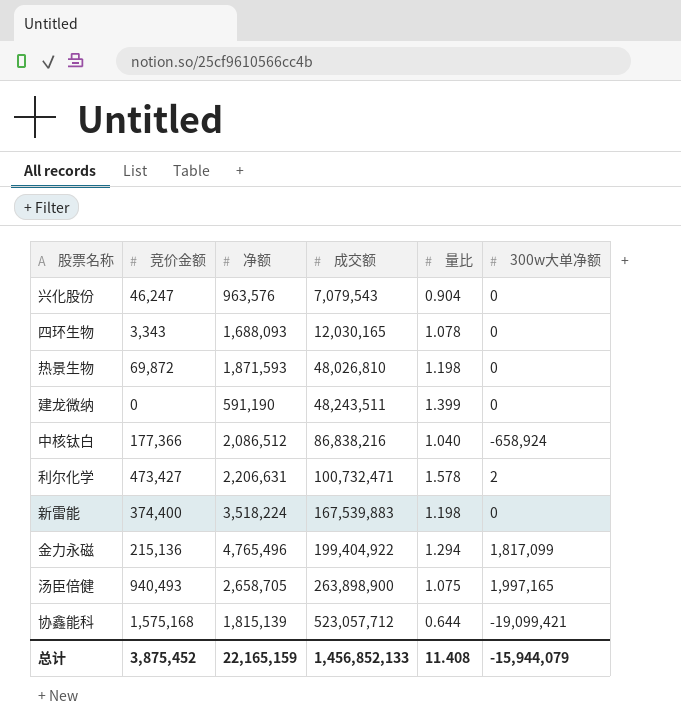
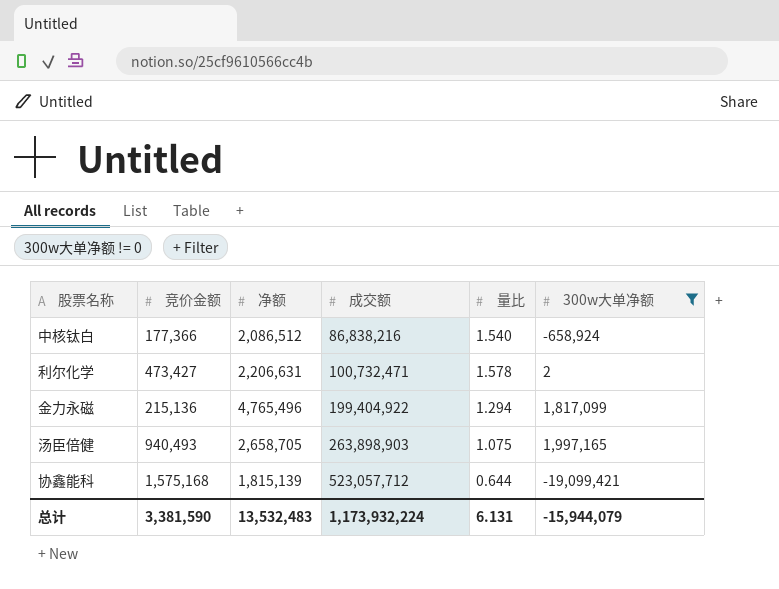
filter: none -> 300w大单净额 != 0
中核钛白 | 量比: 1.040 -> 1.540
汤臣倍健 | 成交额: 263,898,900 -> 263,898,903
总计 | 竞价金额: 3,875,452 -> 3,381,590
总计 | 净额: 22,165,159 -> 13,532,483
总计 | 成交额: 1,456,852,133 -> 1,173,932,224
总计 | 量比: 11.408 -> 6.131

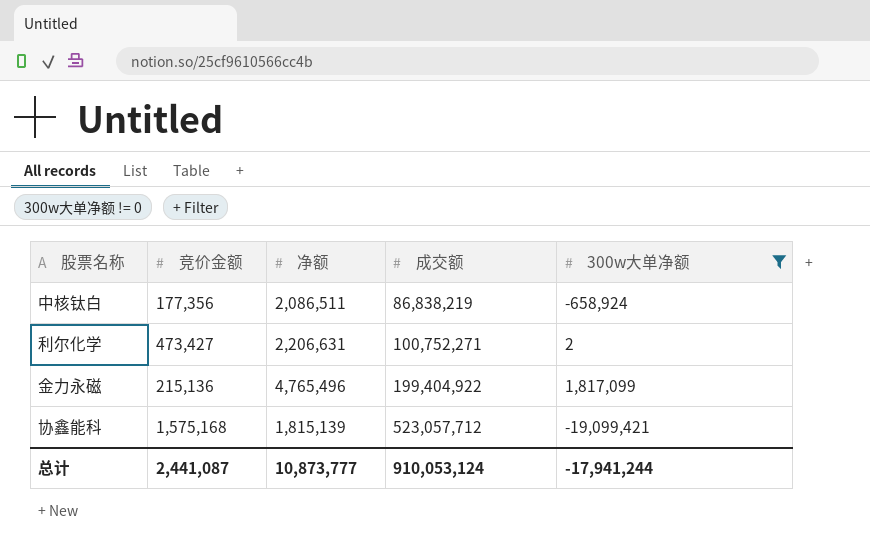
column 量比 | position: 5 -> none
row 汤臣倍健: 940,493 | 2,658,705 | 263,898,903 | 1.075 | 1,997,165 -> none
中核钛白 | 竞价金额: 177,366 -> 177,356
中核钛白 | 净额: 2,086,512 -> 2,086,511
中核钛白 | 成交额: 86,838,216 -> 86,838,219
利尔化学 | 成交额: 100,732,471 -> 100,752,271
总计 | 竞价金额: 3,381,590 -> 2,441,087
总计 | 净额: 13,532,483 -> 10,873,777
总计 | 成交额: 1,173,932,224 -> 910,053,124
总计 | 300w大单净额: -15,944,079 -> -17,941,244

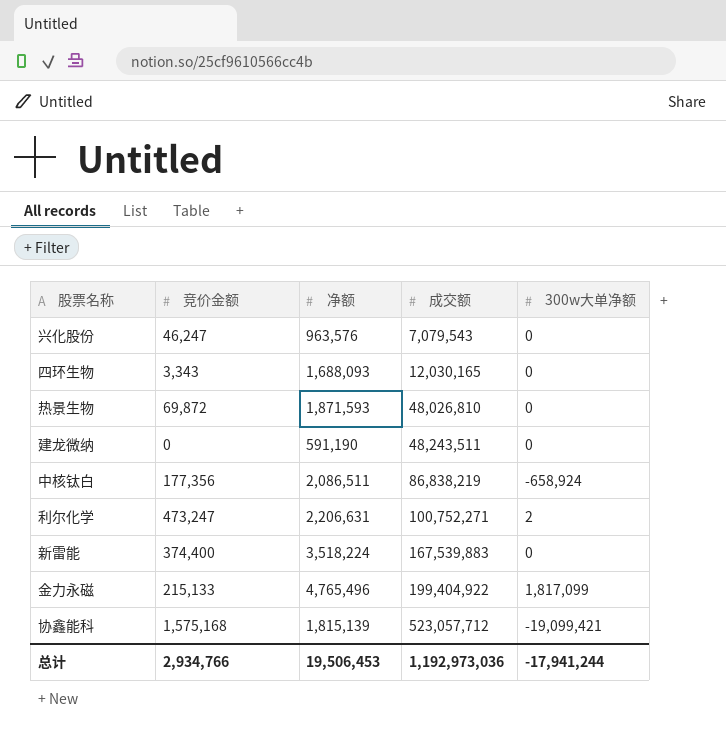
filter: 300w大单净额 != 0 -> none
利尔化学 | 竞价金额: 473,427 -> 473,247
金力永磁 | 竞价金额: 215,136 -> 215,133
总计 | 竞价金额: 2,441,087 -> 2,934,766
总计 | 净额: 10,873,777 -> 19,506,453
总计 | 成交额: 910,053,124 -> 1,192,973,036

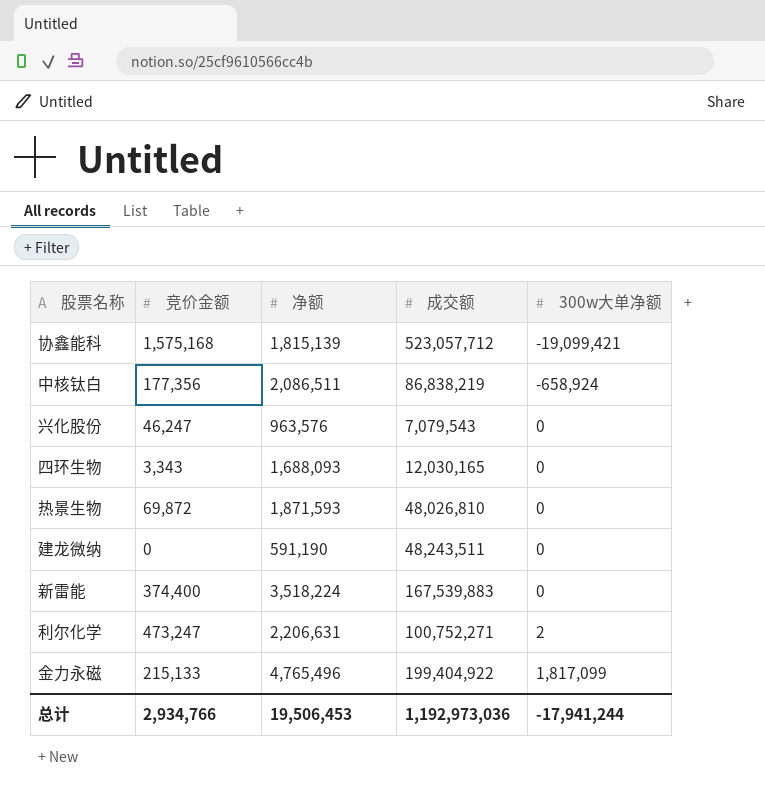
row order: 成交额 ascending -> 300w大单净额 ascending

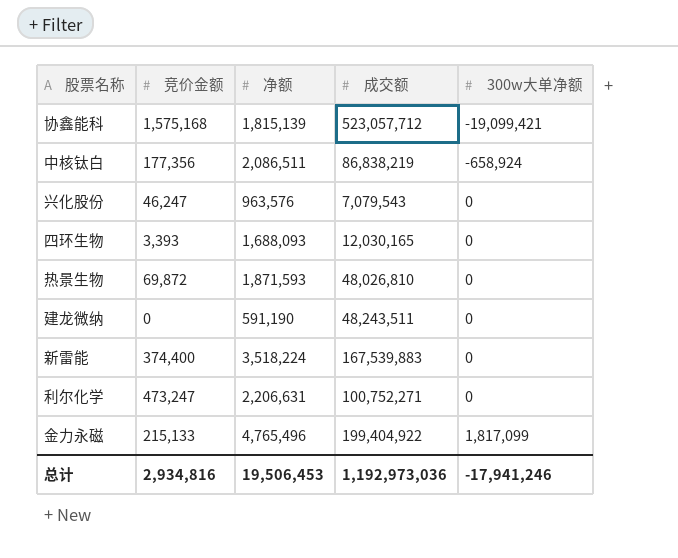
四环生物 | 竞价金额: 3,343 -> 3,393
利尔化学 | 300w大单净额: 2 -> 0
总计 | 竞价金额: 2,934,766 -> 2,934,816
总计 | 300w大单净额: -17,941,244 -> -17,941,246

